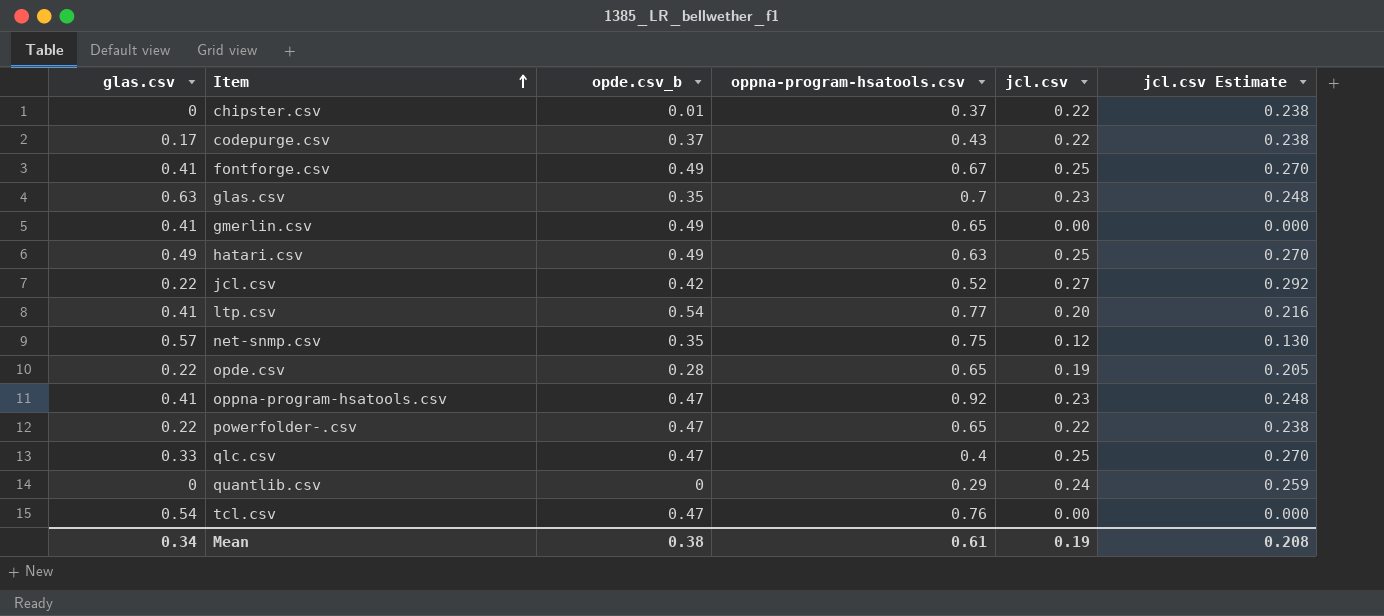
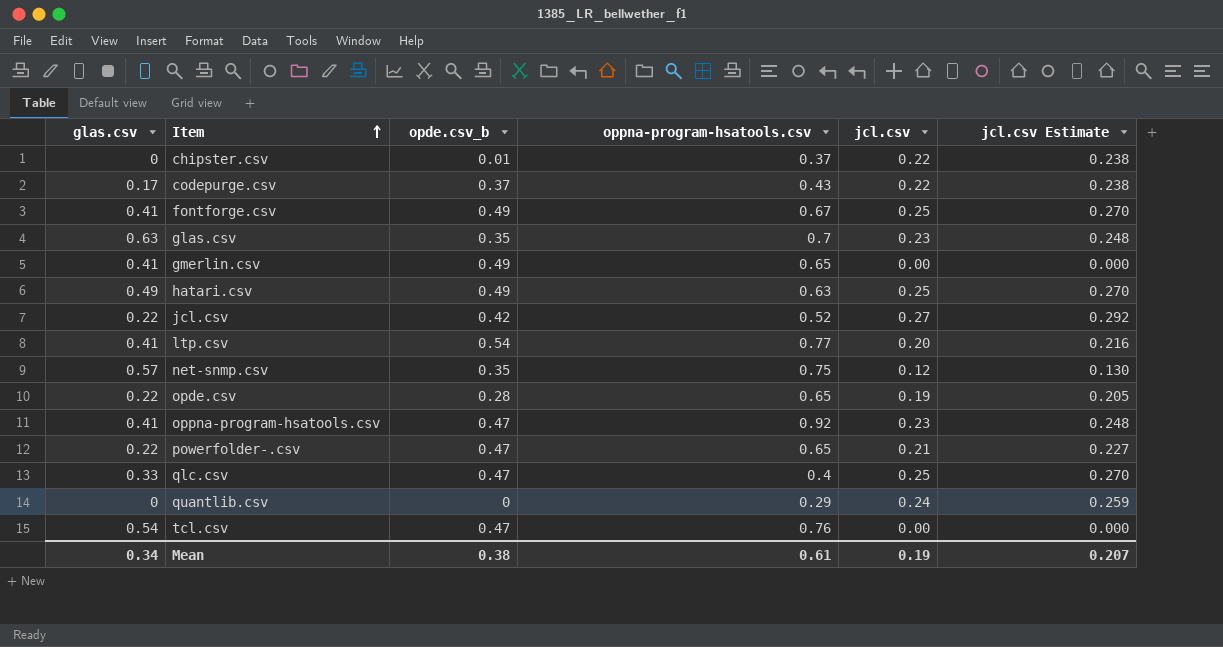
powerfolder-.csv | jcl.csv: 0.22 -> 0.21
powerfolder-.csv | jcl.csv Estimate: 0.238 -> 0.227
Mean | jcl.csv Estimate: 0.208 -> 0.207

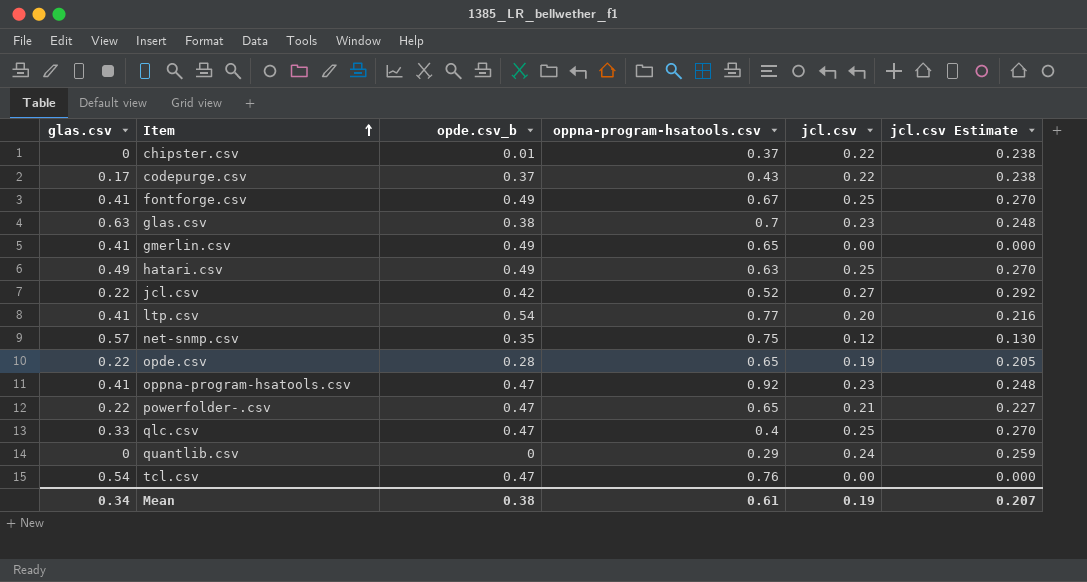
glas.csv | opde.csv_b: 0.35 -> 0.38

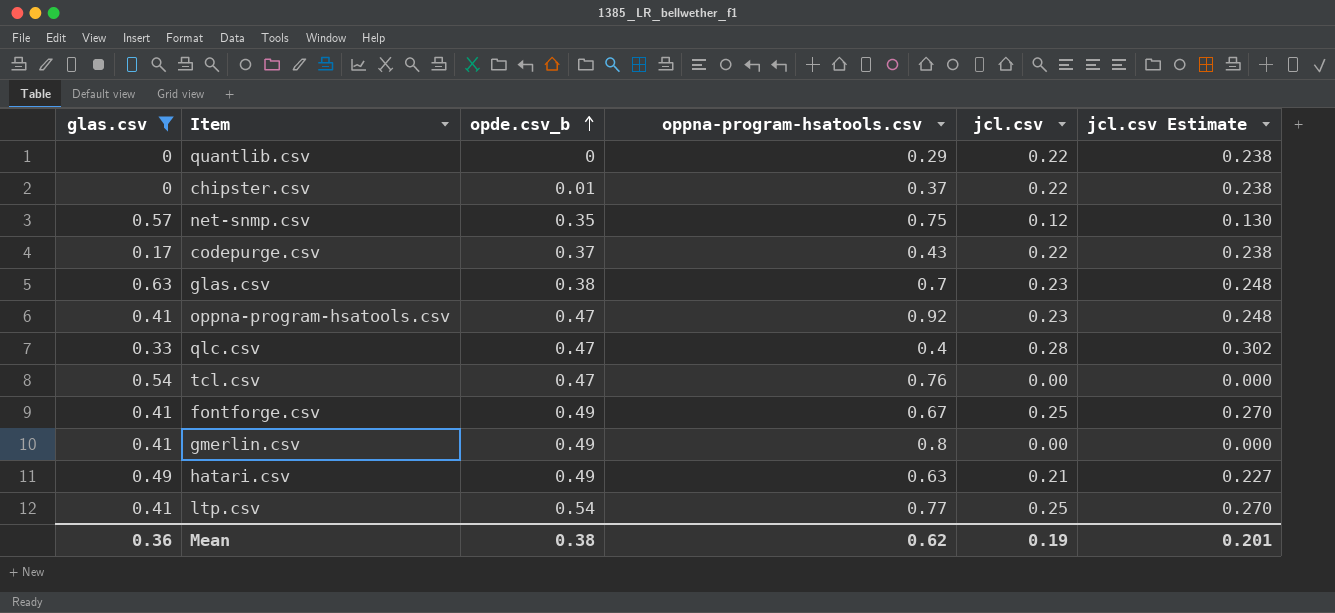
filter: none -> glas.csv != 0.22
row order: Item ascending -> opde.csv_b ascending
quantlib.csv | jcl.csv: 0.24 -> 0.22
quantlib.csv | jcl.csv Estimate: 0.259 -> 0.238
qlc.csv | jcl.csv: 0.25 -> 0.28
qlc.csv | jcl.csv Estimate: 0.270 -> 0.302
gmerlin.csv | oppna-program-hsatools.csv: 0.65 -> 0.8
hatari.csv | jcl.csv: 0.25 -> 0.21
hatari.csv | jcl.csv Estimate: 0.270 -> 0.227
ltp.csv | jcl.csv: 0.20 -> 0.25
ltp.csv | jcl.csv Estimate: 0.216 -> 0.270
Mean | glas.csv: 0.34 -> 0.36
Mean | oppna-program-hsatools.csv: 0.61 -> 0.62
Mean | jcl.csv Estimate: 0.207 -> 0.201

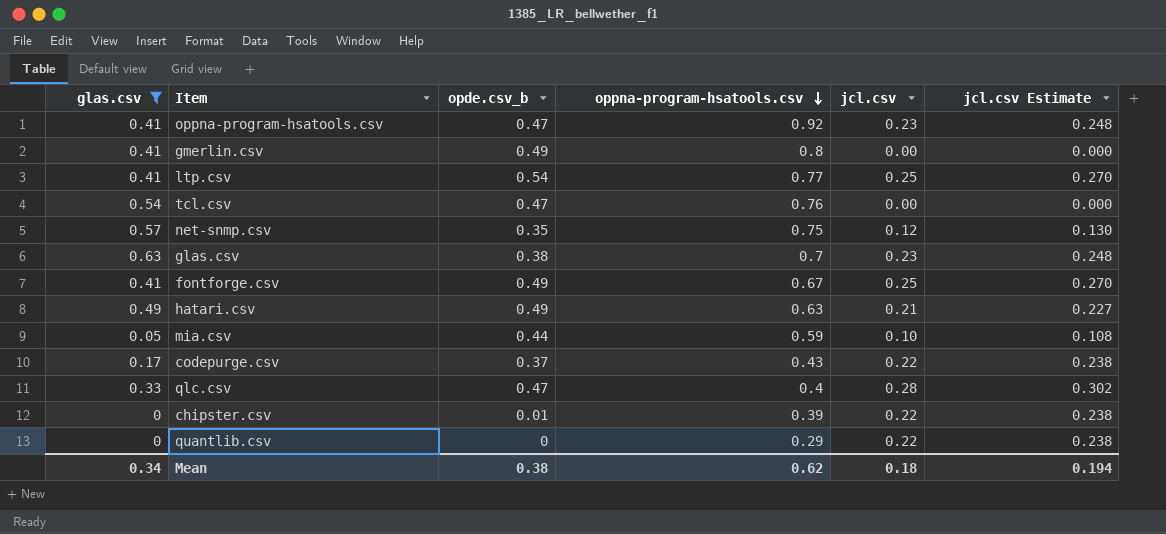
row order: opde.csv_b ascending -> oppna-program-hsatools.csv descending
row mia.csv: none -> 0.05 | 0.44 | 0.59 | 0.10 | 0.108
chipster.csv | oppna-program-hsatools.csv: 0.37 -> 0.39
Mean | glas.csv: 0.36 -> 0.34
Mean | jcl.csv: 0.19 -> 0.18
Mean | jcl.csv Estimate: 0.201 -> 0.194

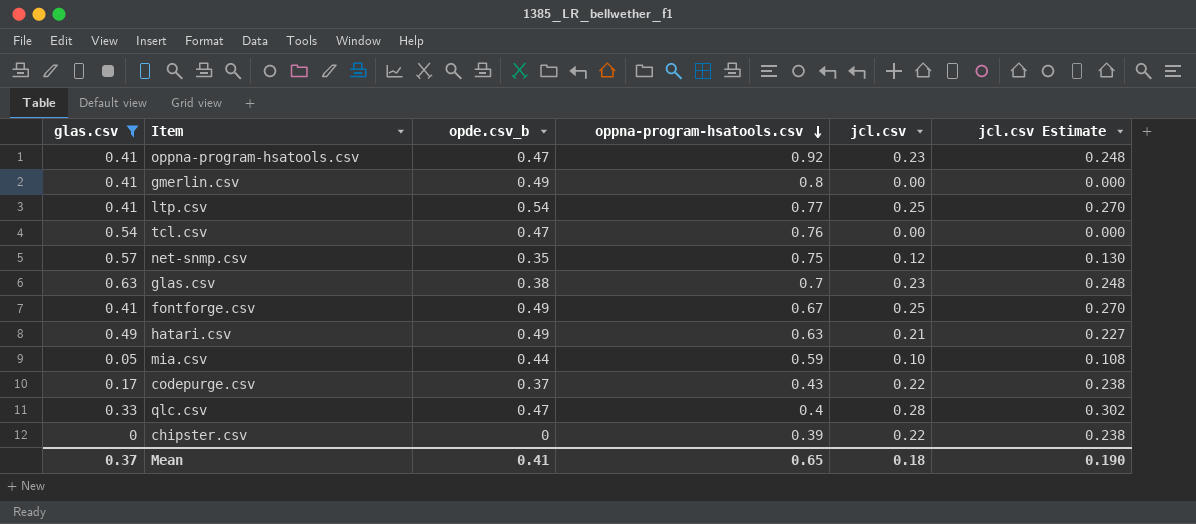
row quantlib.csv: 0 | 0 | 0.29 | 0.22 | 0.238 -> none
chipster.csv | opde.csv_b: 0.01 -> 0
Mean | glas.csv: 0.34 -> 0.37
Mean | opde.csv_b: 0.38 -> 0.41
Mean | oppna-program-hsatools.csv: 0.62 -> 0.65
Mean | jcl.csv Estimate: 0.194 -> 0.190

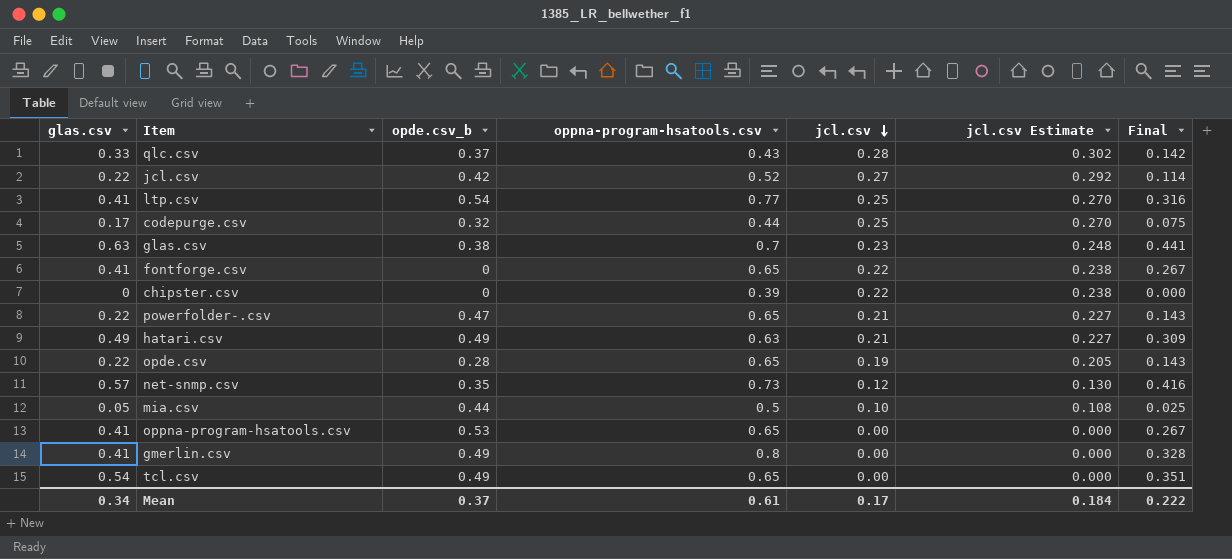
filter: glas.csv != 0.22 -> none
row order: oppna-program-hsatools.csv descending -> jcl.csv descending
column Final | formula: none -> [glas.csv] * [oppna-program-hsatools.csv]
qlc.csv | opde.csv_b: 0.47 -> 0.37
qlc.csv | oppna-program-hsatools.csv: 0.4 -> 0.43
codepurge.csv | opde.csv_b: 0.37 -> 0.32
codepurge.csv | oppna-program-hsatools.csv: 0.43 -> 0.44
codepurge.csv | jcl.csv: 0.22 -> 0.25
codepurge.csv | jcl.csv Estimate: 0.238 -> 0.270
fontforge.csv | opde.csv_b: 0.49 -> 0
fontforge.csv | oppna-program-hsatools.csv: 0.67 -> 0.65
fontforge.csv | jcl.csv: 0.25 -> 0.22
fontforge.csv | jcl.csv Estimate: 0.270 -> 0.238
net-snmp.csv | oppna-program-hsatools.csv: 0.75 -> 0.73
mia.csv | oppna-program-hsatools.csv: 0.59 -> 0.5
oppna-program-hsatools.csv | opde.csv_b: 0.47 -> 0.53
oppna-program-hsatools.csv | oppna-program-hsatools.csv: 0.92 -> 0.65
oppna-program-hsatools.csv | jcl.csv: 0.23 -> 0.00
oppna-program-hsatools.csv | jcl.csv Estimate: 0.248 -> 0.000
tcl.csv | opde.csv_b: 0.47 -> 0.49
tcl.csv | oppna-program-hsatools.csv: 0.76 -> 0.65
Mean | glas.csv: 0.37 -> 0.34
Mean | opde.csv_b: 0.41 -> 0.37
Mean | oppna-program-hsatools.csv: 0.65 -> 0.61
Mean | jcl.csv: 0.18 -> 0.17
Mean | jcl.csv Estimate: 0.190 -> 0.184

